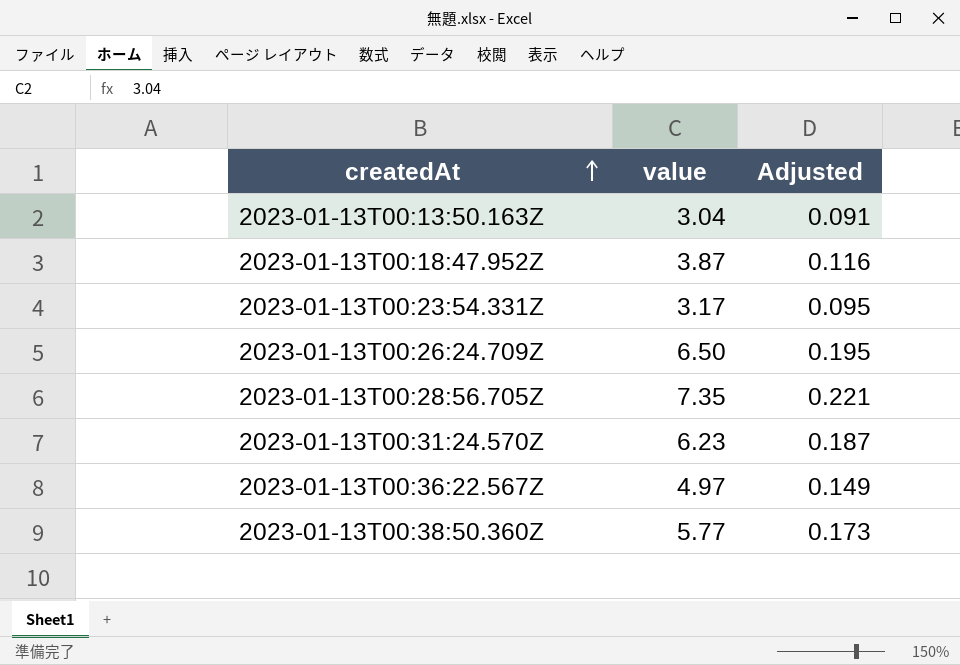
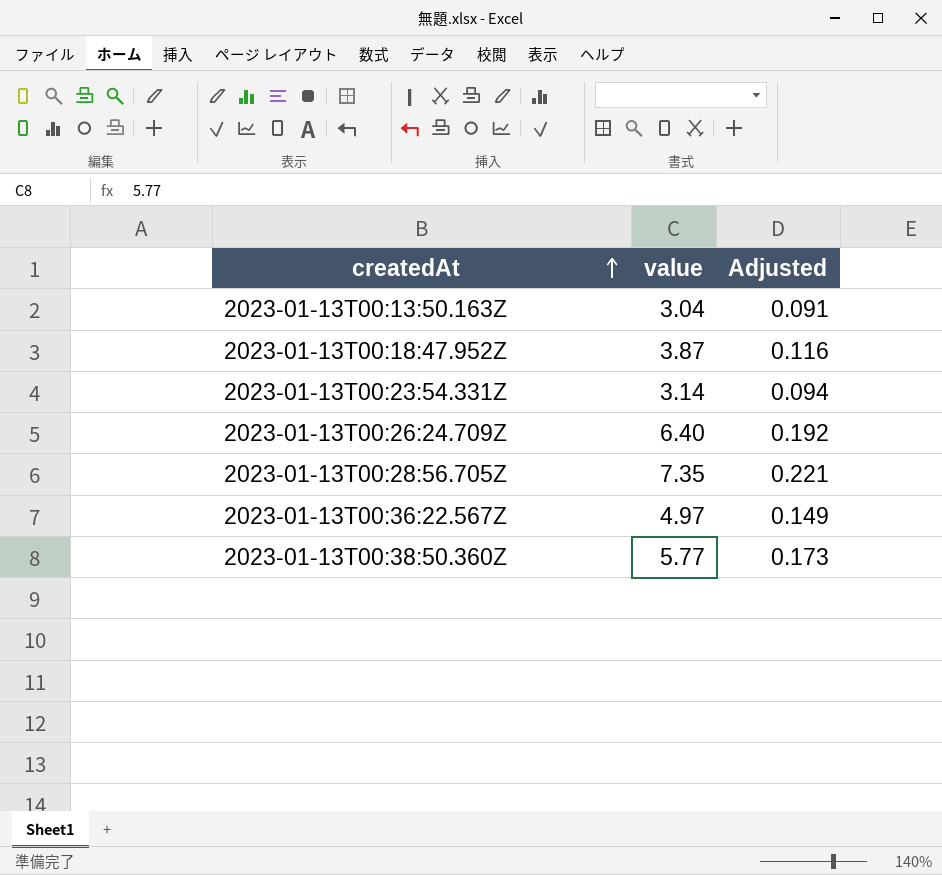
row 2023-01-13T00:31:24.570Z: 6.23 | 0.187 -> none
2023-01-13T00:23:54.331Z | value: 3.17 -> 3.14
2023-01-13T00:23:54.331Z | Adjusted: 0.095 -> 0.094
2023-01-13T00:26:24.709Z | value: 6.50 -> 6.40
2023-01-13T00:26:24.709Z | Adjusted: 0.195 -> 0.192

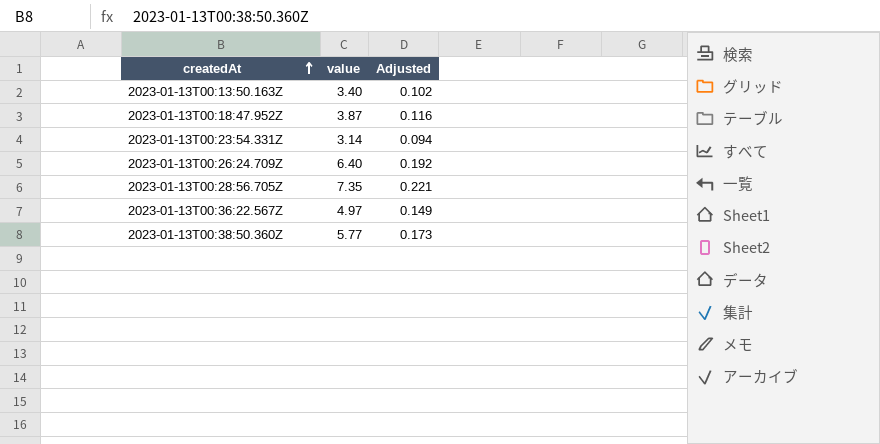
2023-01-13T00:13:50.163Z | value: 3.04 -> 3.40
2023-01-13T00:13:50.163Z | Adjusted: 0.091 -> 0.102

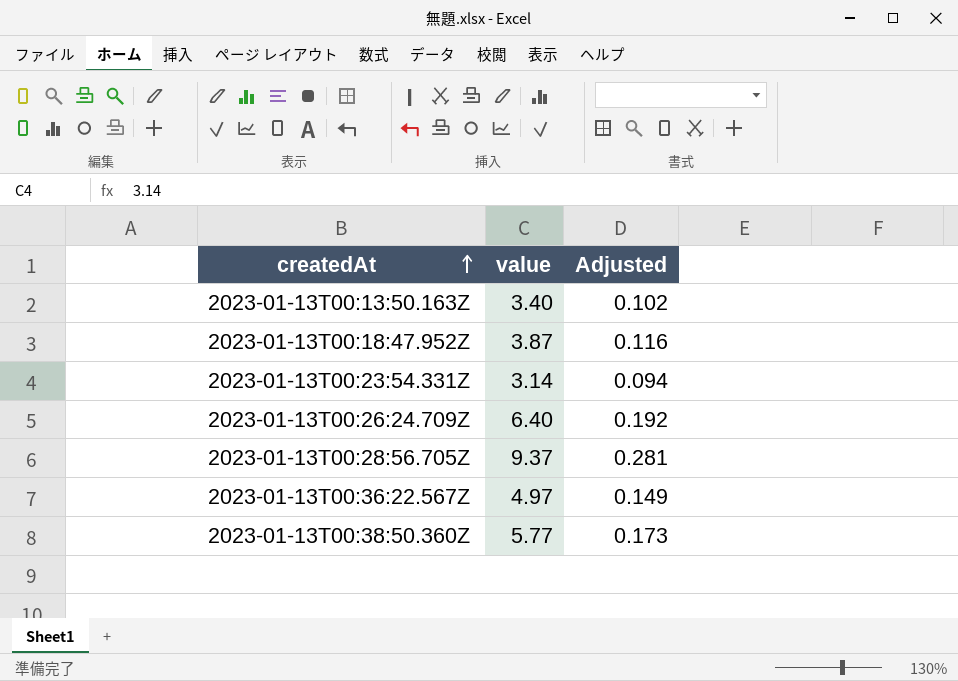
2023-01-13T00:28:56.705Z | value: 7.35 -> 9.37
2023-01-13T00:28:56.705Z | Adjusted: 0.221 -> 0.281

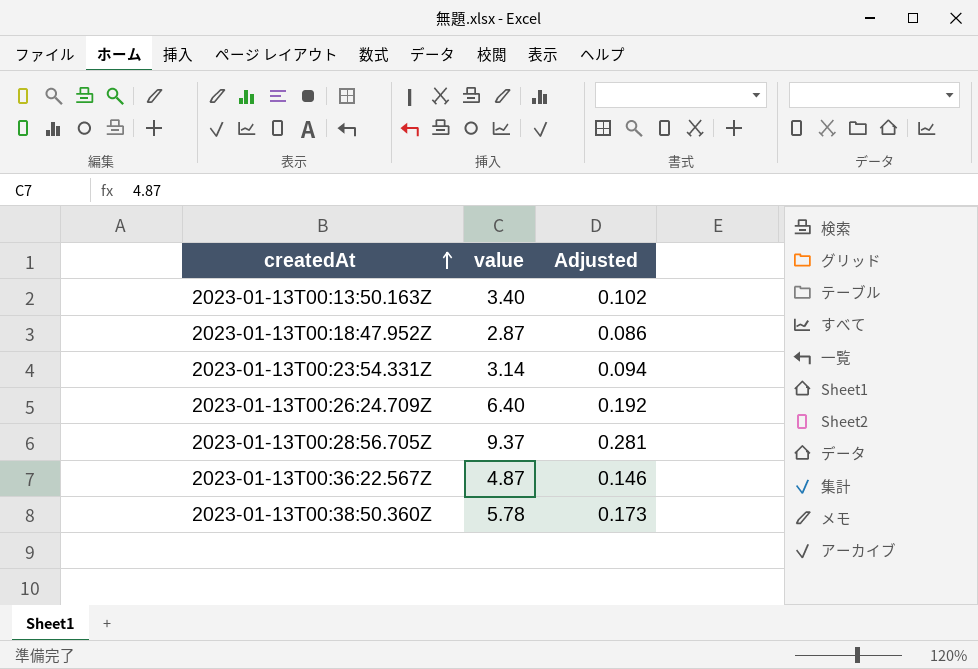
2023-01-13T00:18:47.952Z | value: 3.87 -> 2.87
2023-01-13T00:18:47.952Z | Adjusted: 0.116 -> 0.086
2023-01-13T00:36:22.567Z | value: 4.97 -> 4.87
2023-01-13T00:36:22.567Z | Adjusted: 0.149 -> 0.146
2023-01-13T00:38:50.360Z | value: 5.77 -> 5.78

